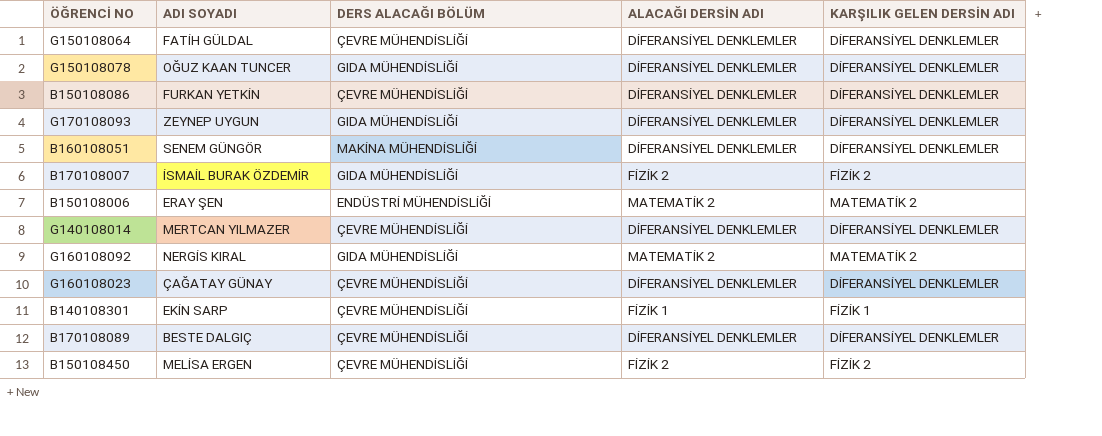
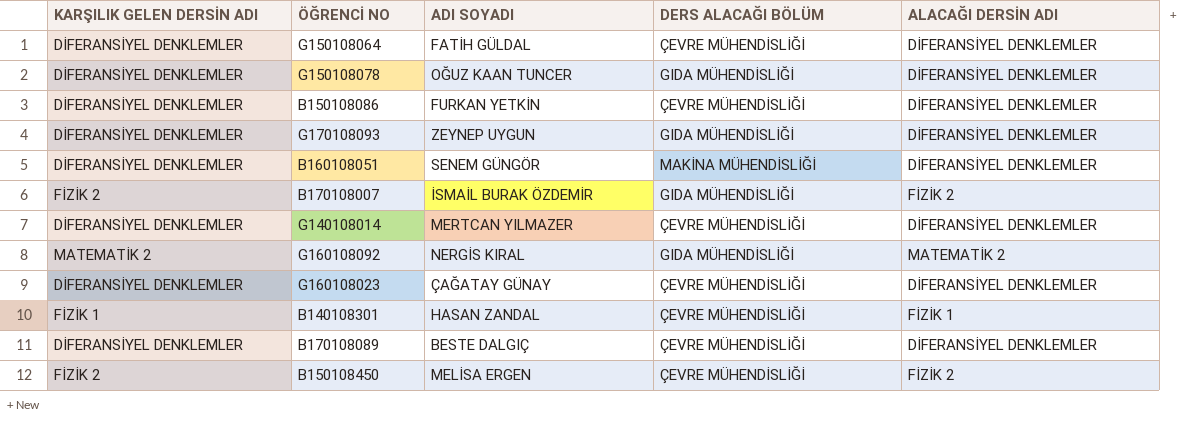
column KARŞILIK GELEN DERSİN ADI | position: 5 -> 1
row B150108006: ERAY ŞEN | ENDÜSTRİ MÜHENDİSLİĞİ | MATEMATİK 2 | MATEMATİK 2 -> none
B140108301 | ADI SOYADI: EKİN SARP -> HASAN ZANDAL

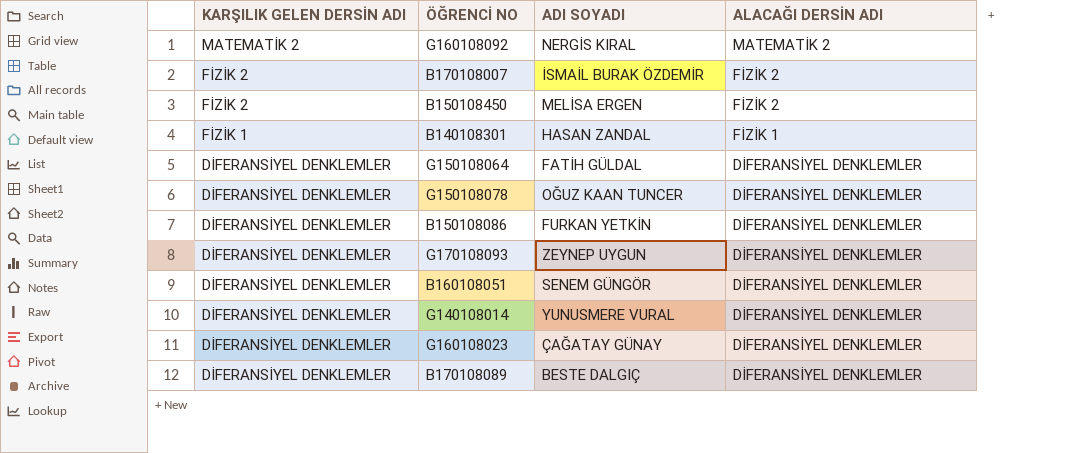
row order: none -> KARŞILIK GELEN DERSİN ADI descending
column DERS ALACAĞI BÖLÜM | position: 4 -> none
G140108014 | ADI SOYADI: MERTCAN YILMAZER -> YUNUSMERE VURAL

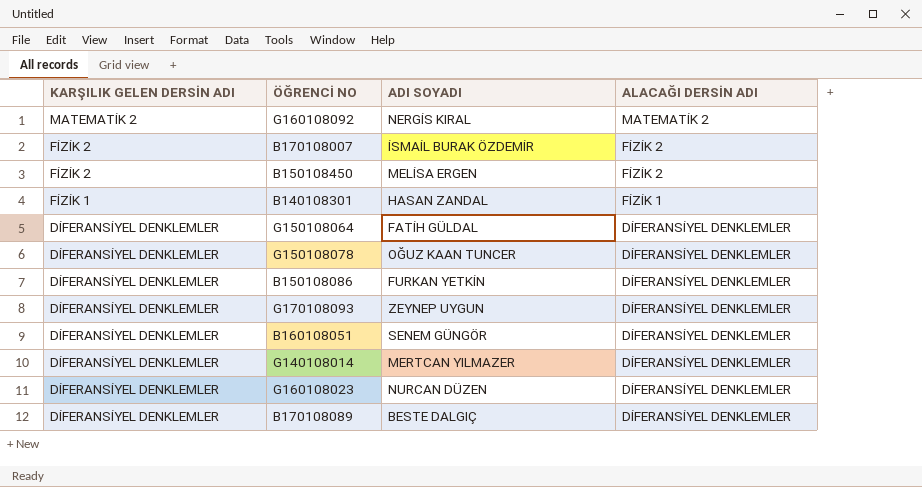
G140108014 | ADI SOYADI: YUNUSMERE VURAL -> MERTCAN YILMAZER
G160108023 | ADI SOYADI: ÇAĞATAY GÜNAY -> NURCAN DÜZEN

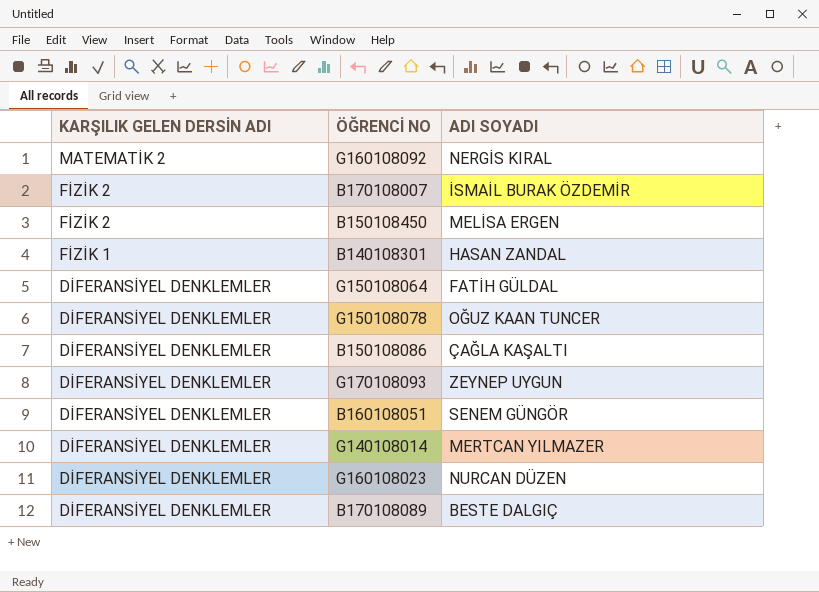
column ALACAĞI DERSİN ADI | position: 4 -> none
B150108086 | ADI SOYADI: FURKAN YETKİN -> ÇAĞLA KAŞALTI

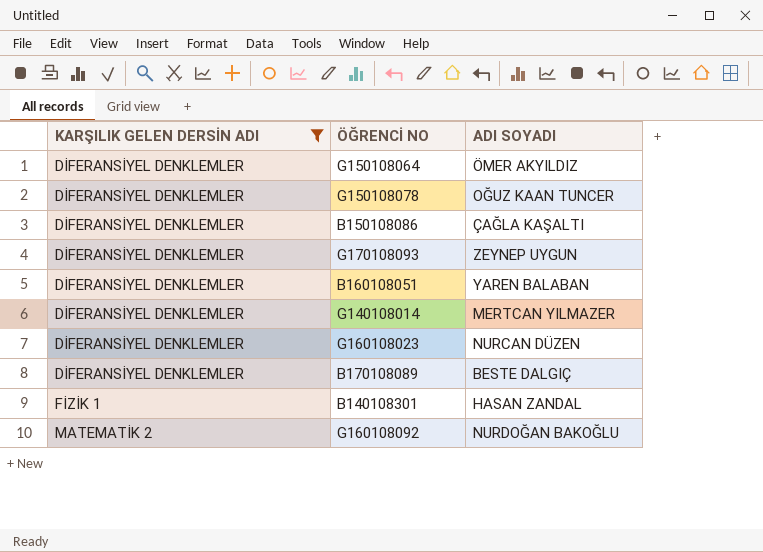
filter: none -> KARŞILIK GELEN DERSİN ADI != FİZİK 2
row order: KARŞILIK GELEN DERSİN ADI descending -> KARŞILIK GELEN DERSİN ADI ascending
G150108064 | ADI SOYADI: FATİH GÜLDAL -> ÖMER AKYILDIZ
B160108051 | ADI SOYADI: SENEM GÜNGÖR -> YAREN BALABAN
G160108092 | ADI SOYADI: NERGİS KIRAL -> NURDOĞAN BAKOĞLU

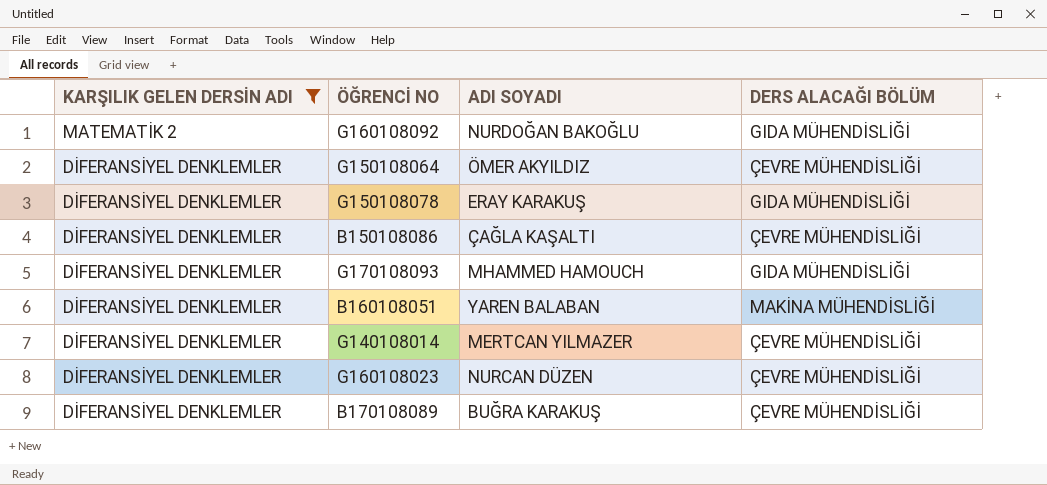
row order: KARŞILIK GELEN DERSİN ADI ascending -> KARŞILIK GELEN DERSİN ADI descending
column DERS ALACAĞI BÖLÜM | position: none -> 4
row B140108301: FİZİK 1 | HASAN ZANDAL -> none
G150108078 | ADI SOYADI: OĞUZ KAAN TUNCER -> ERAY KARAKUŞ
G170108093 | ADI SOYADI: ZEYNEP UYGUN -> MHAMMED HAMOUCH
B170108089 | ADI SOYADI: BESTE DALGIÇ -> BUĞRA KARAKUŞ

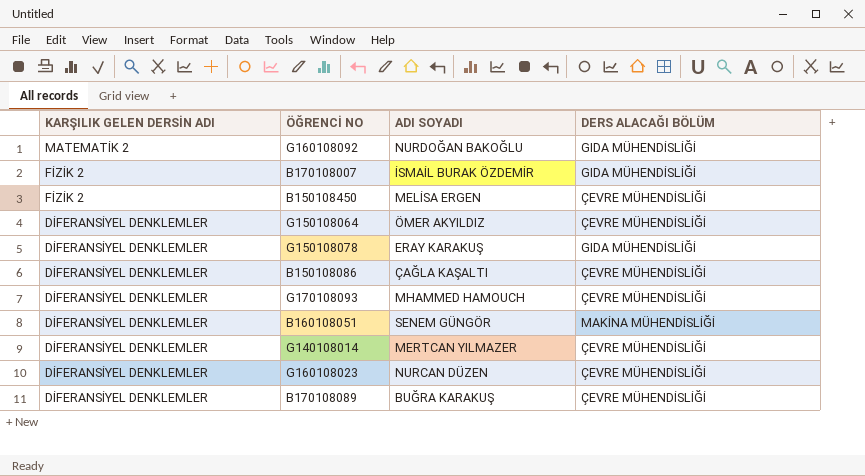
filter: KARŞILIK GELEN DERSİN ADI != FİZİK 2 -> none
G170108093 | DERS ALACAĞI BÖLÜM: GIDA MÜHENDİSLİĞİ -> ÇEVRE MÜHENDİSLİĞİ
B160108051 | ADI SOYADI: YAREN BALABAN -> SENEM GÜNGÖR

